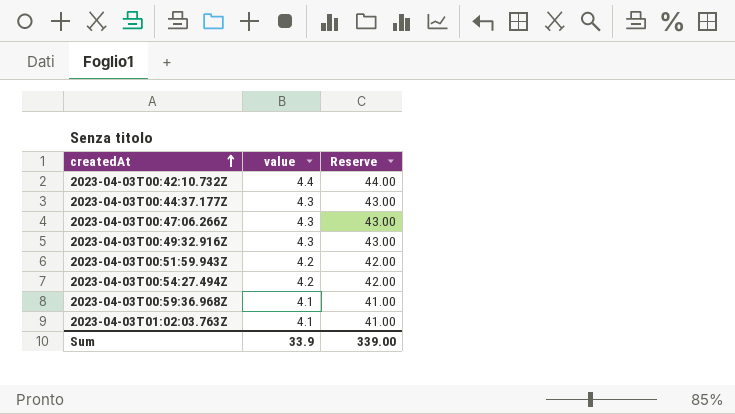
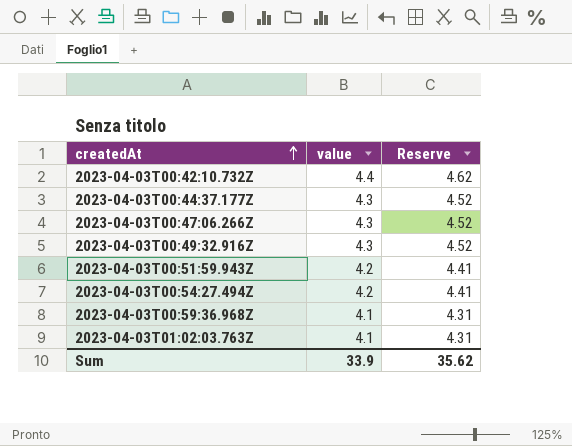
column Reserve | formula: [value] * 10 -> [value] * 1.05
Sum | Reserve: 339.00 -> 35.62

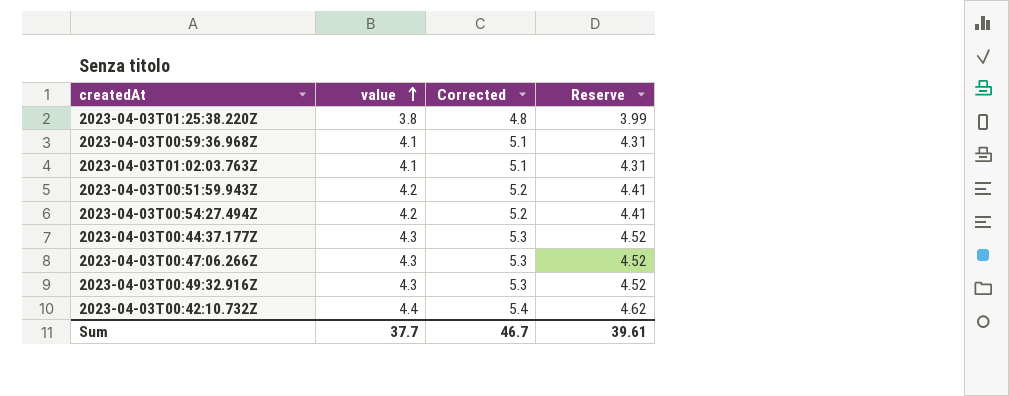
row order: createdAt ascending -> value ascending
column Corrected | formula: none -> [value] + 1
row 2023-04-03T01:25:38.220Z: none -> 3.8 | 4.8 | 3.99
Sum | value: 33.9 -> 37.7
Sum | Reserve: 35.62 -> 39.61

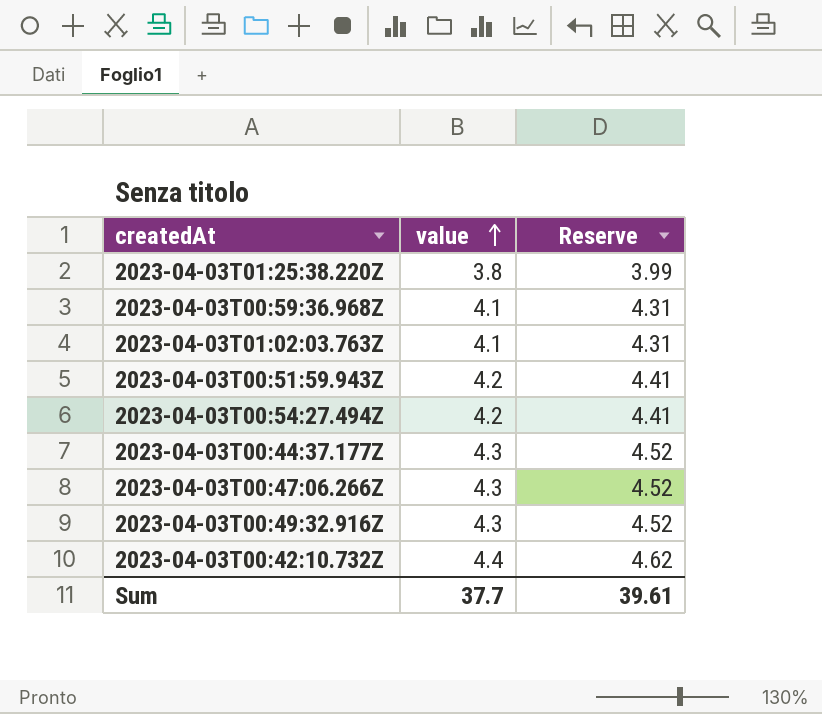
column Corrected | formula: [value] + 1 -> none

